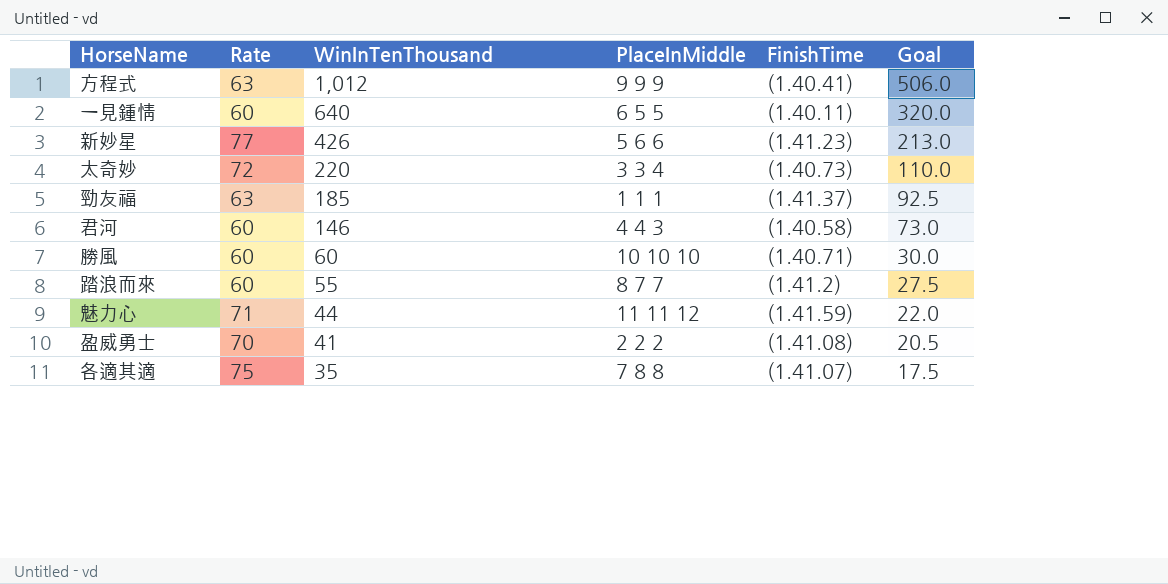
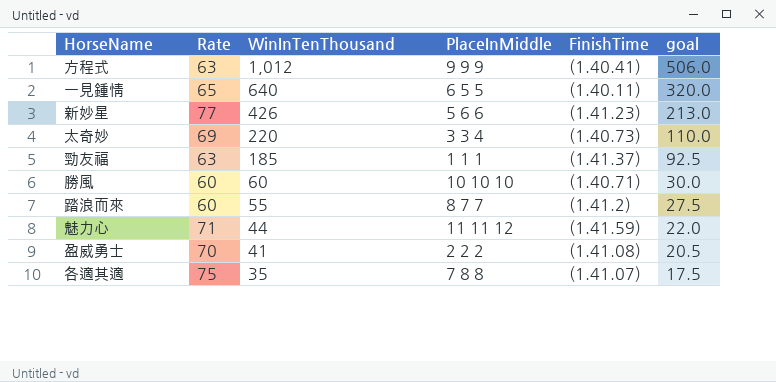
column name: Goal -> goal
row 君河: 60 | 146 | 4 4 3 | (1.40.58) | 73.0 -> none
一見鍾情 | Rate: 60 -> 65
太奇妙 | Rate: 72 -> 69

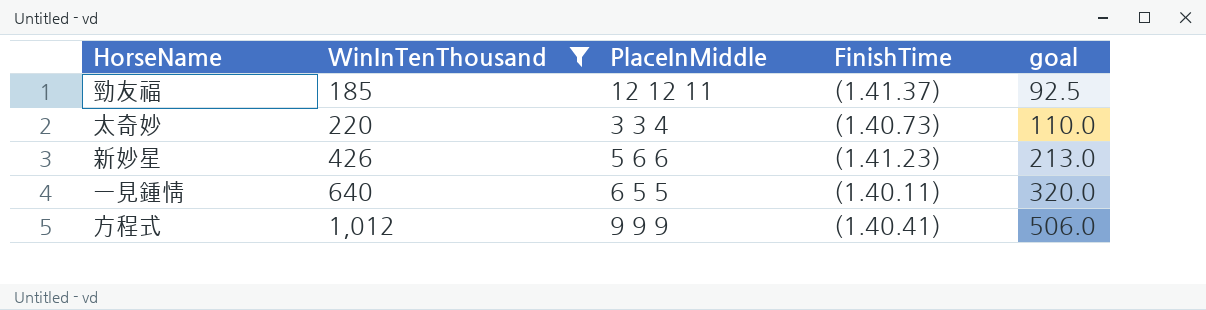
filter: none -> WinInTenThousand >= 185
row order: WinInTenThousand descending -> WinInTenThousand ascending
column Rate | position: 2 -> none
勁友福 | PlaceInMiddle: 1 1 1 -> 12 12 11

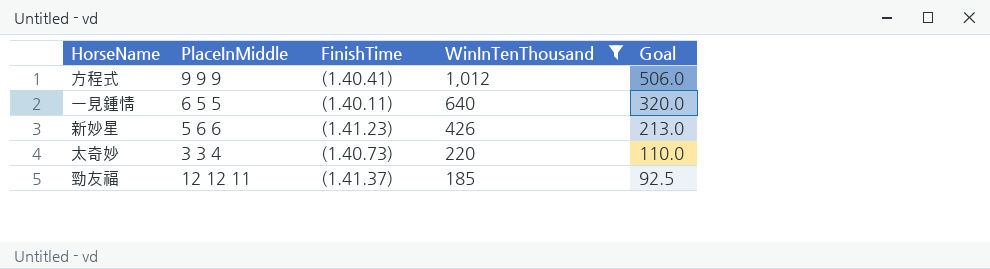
row order: WinInTenThousand ascending -> WinInTenThousand descending
column WinInTenThousand | position: 2 -> 4
column name: goal -> Goal

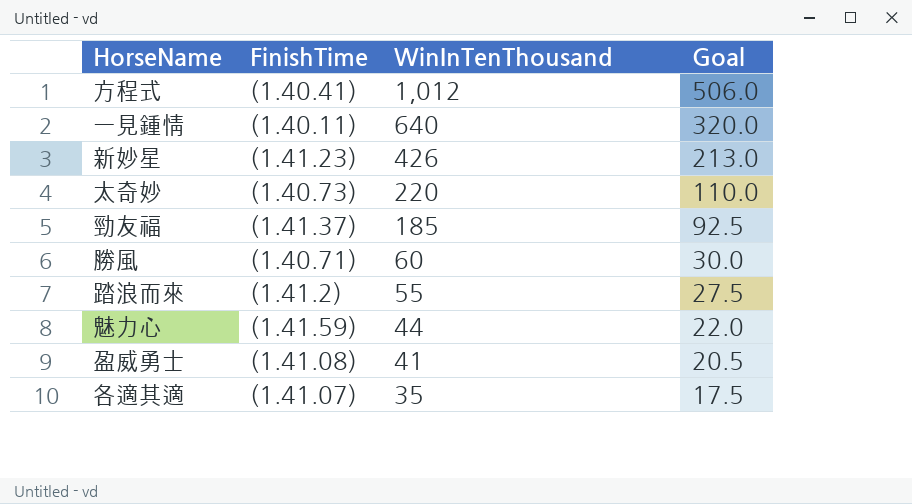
filter: WinInTenThousand >= 185 -> none
column PlaceInMiddle | position: 2 -> none

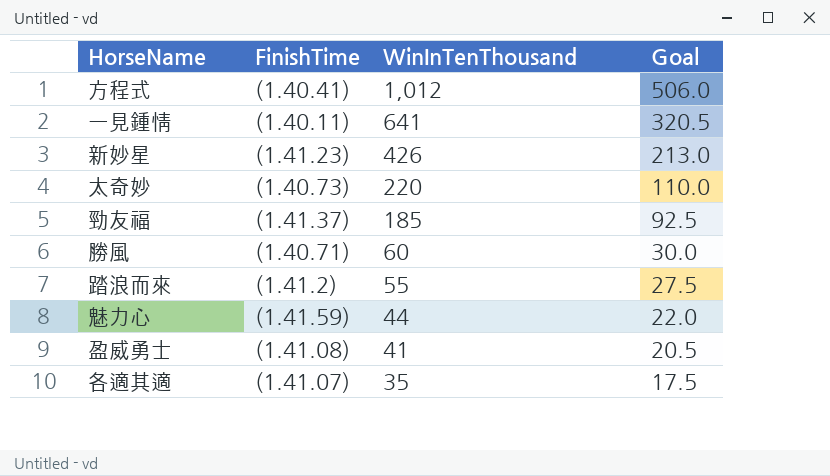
一見鍾情 | WinInTenThousand: 640 -> 641
一見鍾情 | Goal: 320.0 -> 320.5

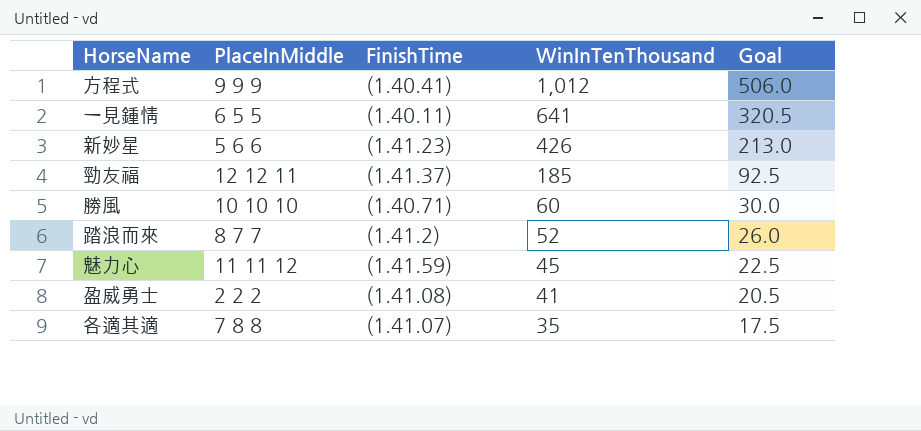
column PlaceInMiddle | position: none -> 2
row 太奇妙: (1.40.73) | 220 | 110.0 -> none
踏浪而來 | WinInTenThousand: 55 -> 52
踏浪而來 | Goal: 27.5 -> 26.0
魅力心 | WinInTenThousand: 44 -> 45
魅力心 | Goal: 22.0 -> 22.5

